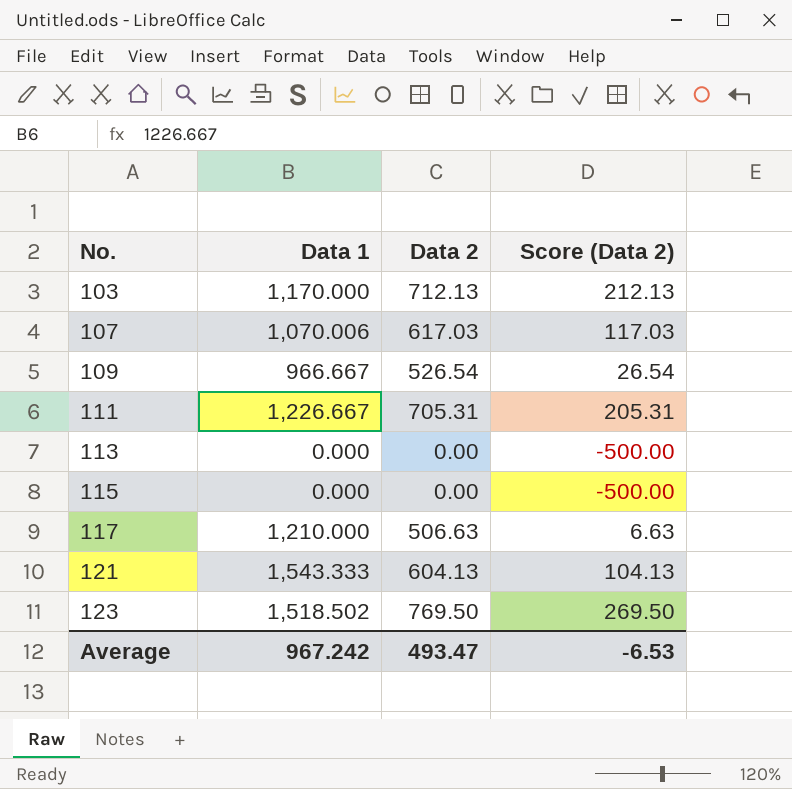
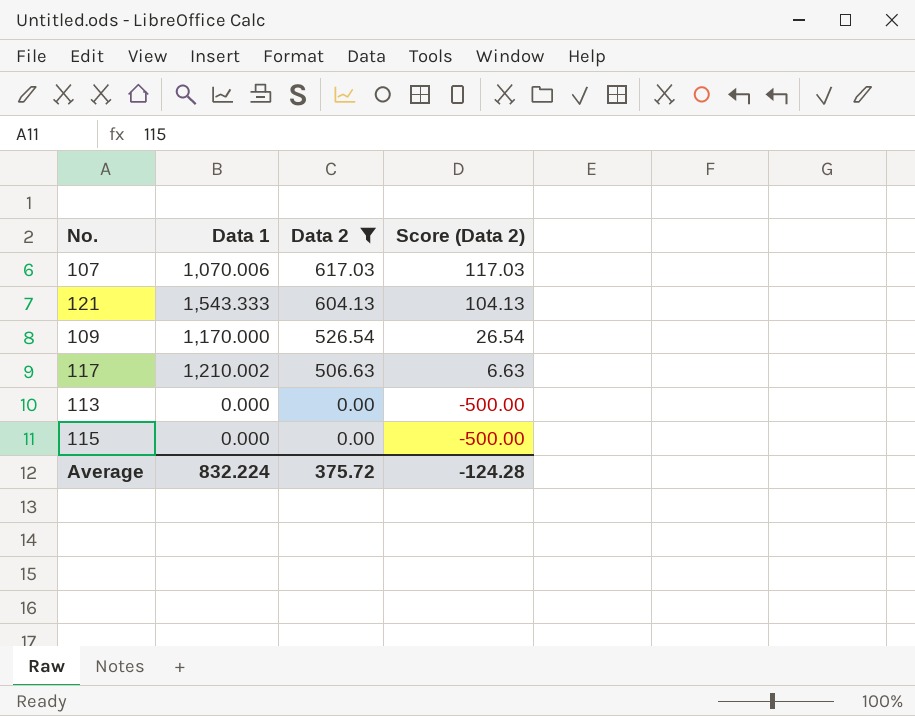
filter: none -> Data 2 <= 617.03
row order: No. ascending -> Data 2 descending
109 | Data 1: 966.667 -> 1,170.000
117 | Data 1: 1,210.000 -> 1,210.002
Average | Data 1: 967.242 -> 832.224
Average | Data 2: 493.47 -> 375.72
Average | Score (Data 2): -6.53 -> -124.28

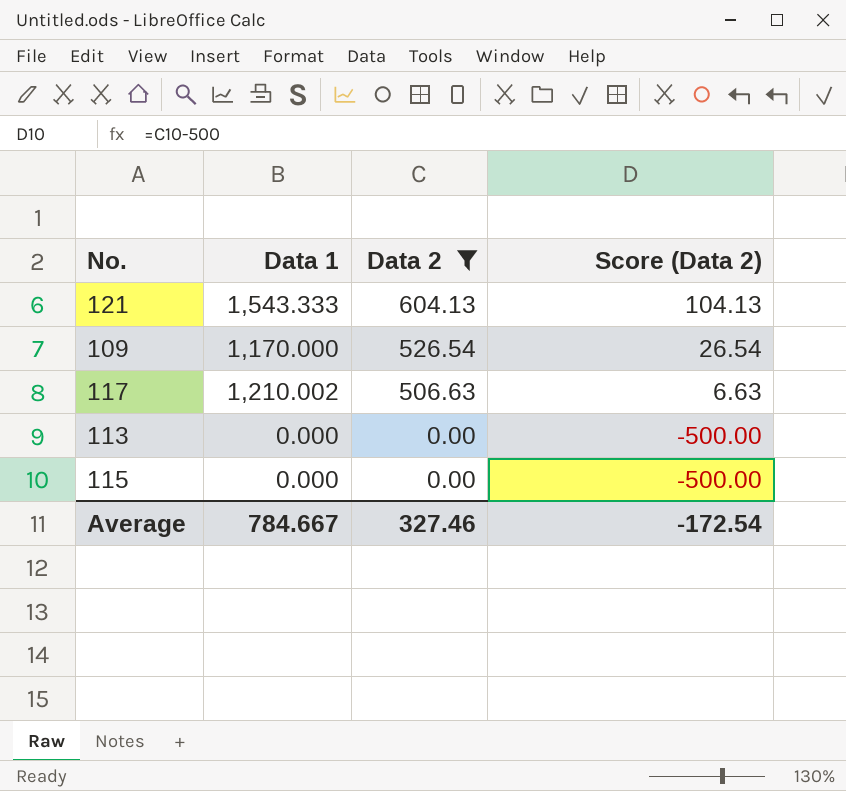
row 107: 1,070.006 | 617.03 | 117.03 -> none
Average | Data 1: 832.224 -> 784.667
Average | Data 2: 375.72 -> 327.46
Average | Score (Data 2): -124.28 -> -172.54

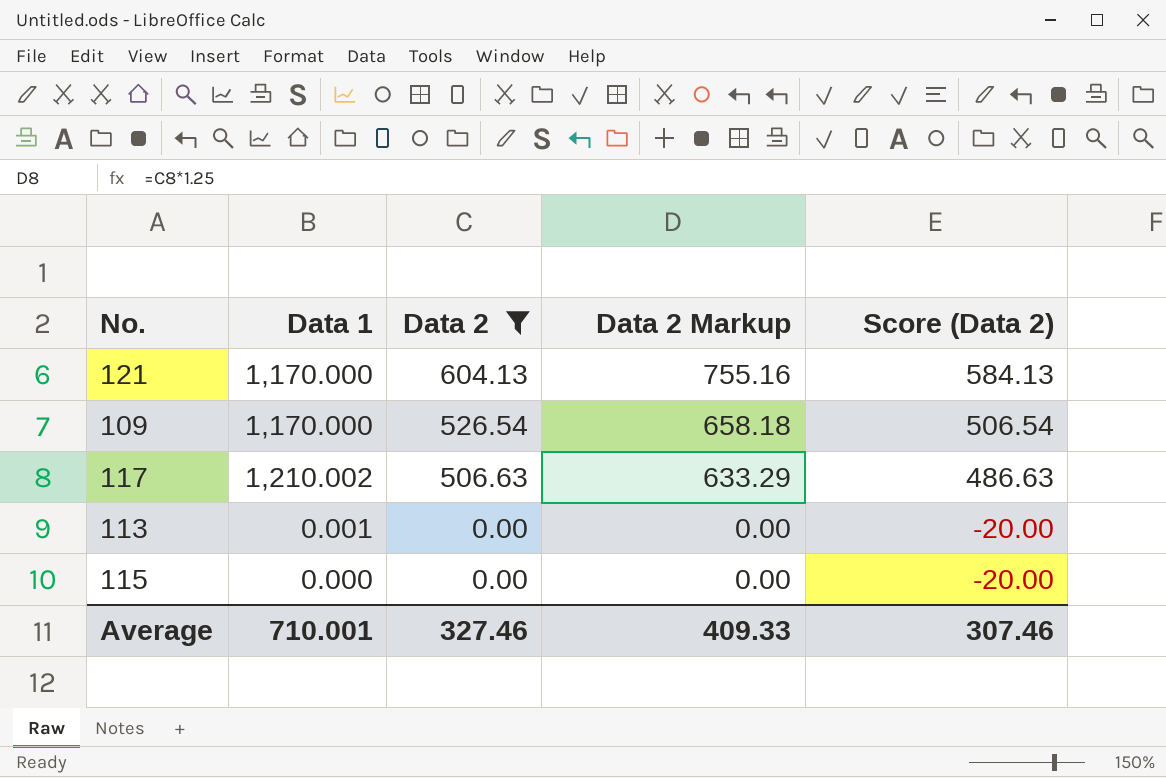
column Data 2 Markup | formula: none -> [Data 2] * 1.25
column Score (Data 2) | formula: [Data 2] - 500 -> [Data 2] - 20
121 | Data 1: 1,543.333 -> 1,170.000
113 | Data 1: 0.000 -> 0.001
Average | Data 1: 784.667 -> 710.001
Average | Score (Data 2): -172.54 -> 307.46

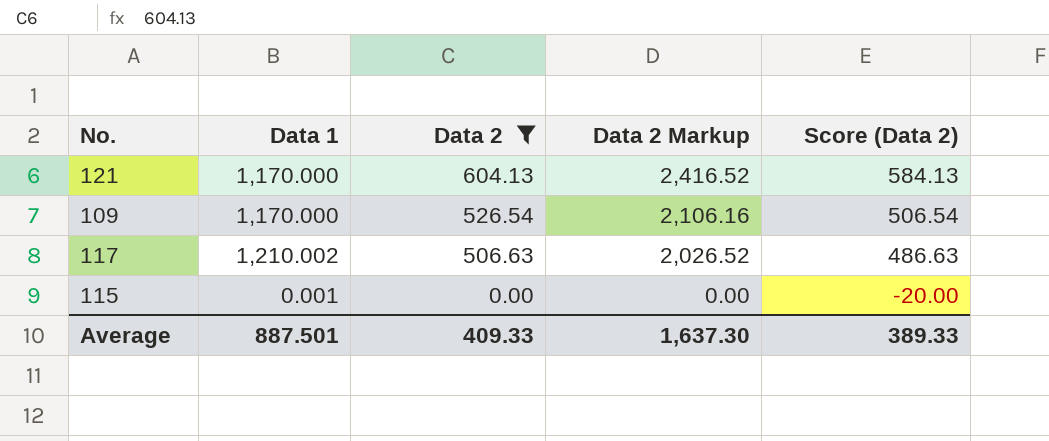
column Data 2 Markup | formula: [Data 2] * 1.25 -> [Data 2] * 4
row 113: 0.001 | 0.00 | 0.00 | -20.00 -> none
115 | Data 1: 0.000 -> 0.001
Average | Data 1: 710.001 -> 887.501
Average | Data 2: 327.46 -> 409.33
Average | Data 2 Markup: 409.33 -> 1,637.30
Average | Score (Data 2): 307.46 -> 389.33

